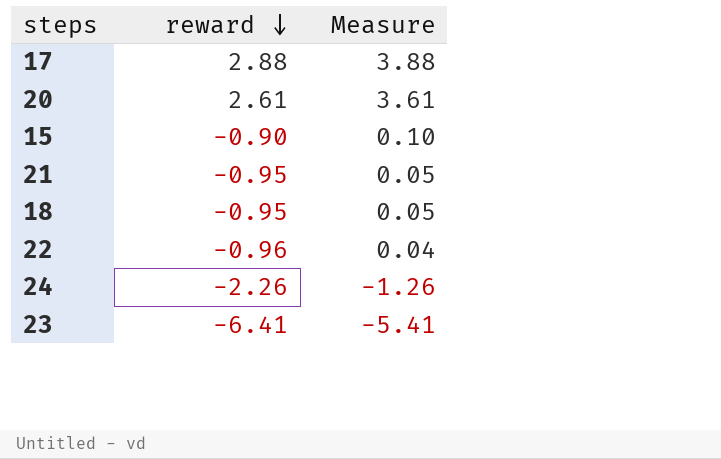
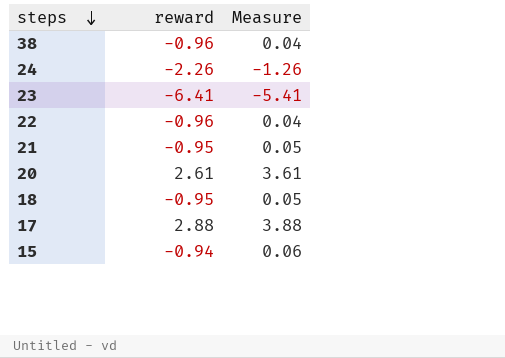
row order: reward descending -> steps descending
row 38: none -> -0.96 | 0.04
15 | reward: -0.90 -> -0.94
15 | Measure: 0.10 -> 0.06

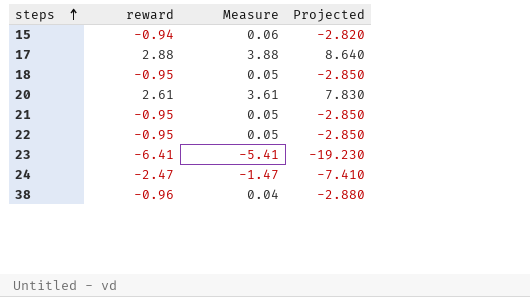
row order: steps descending -> steps ascending
column Projected | formula: none -> [reward] * 3
22 | reward: -0.96 -> -0.95
22 | Measure: 0.04 -> 0.05
24 | reward: -2.26 -> -2.47
24 | Measure: -1.26 -> -1.47

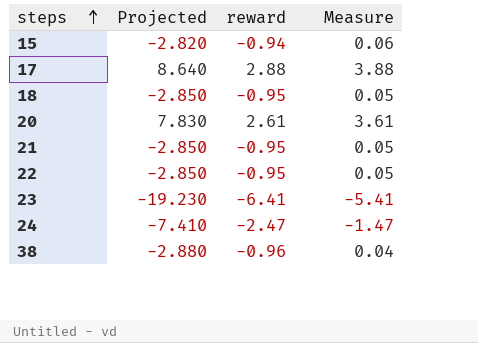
column Projected | position: 4 -> 2

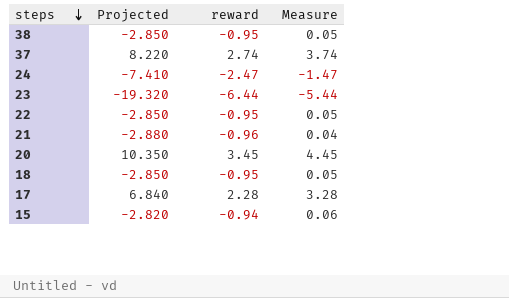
row order: steps ascending -> steps descending
38 | Projected: -2.880 -> -2.850
38 | reward: -0.96 -> -0.95
38 | Measure: 0.04 -> 0.05
row 37: none -> 8.220 | 2.74 | 3.74
23 | Projected: -19.230 -> -19.320
23 | reward: -6.41 -> -6.44
23 | Measure: -5.41 -> -5.44
21 | Projected: -2.850 -> -2.880
21 | reward: -0.95 -> -0.96
21 | Measure: 0.05 -> 0.04
20 | Projected: 7.830 -> 10.350
20 | reward: 2.61 -> 3.45
20 | Measure: 3.61 -> 4.45
17 | Projected: 8.640 -> 6.840
17 | reward: 2.88 -> 2.28
17 | Measure: 3.88 -> 3.28

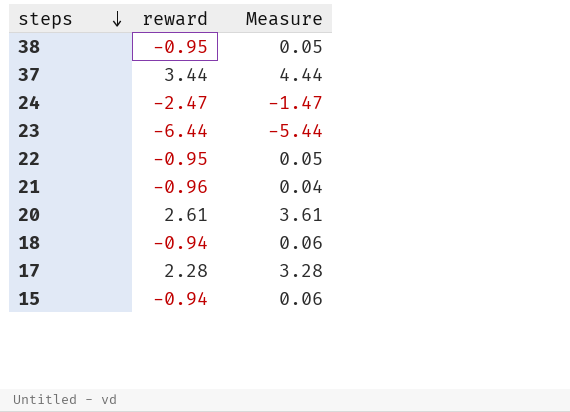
column Projected | formula: [reward] * 3 -> none
37 | reward: 2.74 -> 3.44
37 | Measure: 3.74 -> 4.44
20 | reward: 3.45 -> 2.61
20 | Measure: 4.45 -> 3.61
18 | reward: -0.95 -> -0.94
18 | Measure: 0.05 -> 0.06

